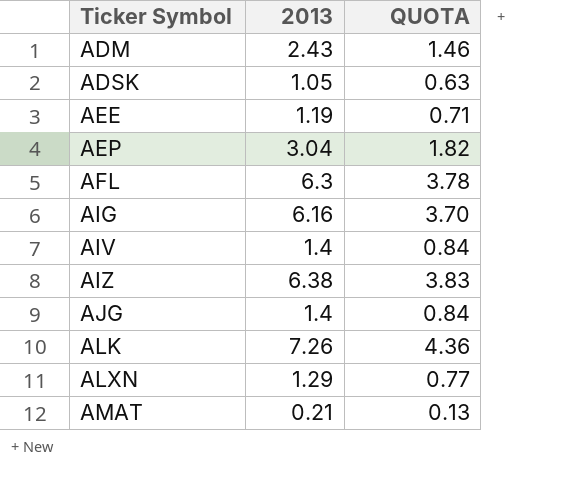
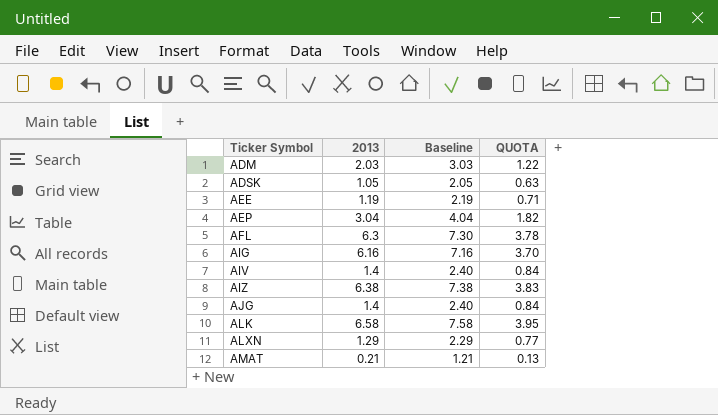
column Baseline | formula: none -> [2013] + 1
ADM | 2013: 2.43 -> 2.03
ADM | QUOTA: 1.46 -> 1.22
ALK | 2013: 7.26 -> 6.58
ALK | QUOTA: 4.36 -> 3.95

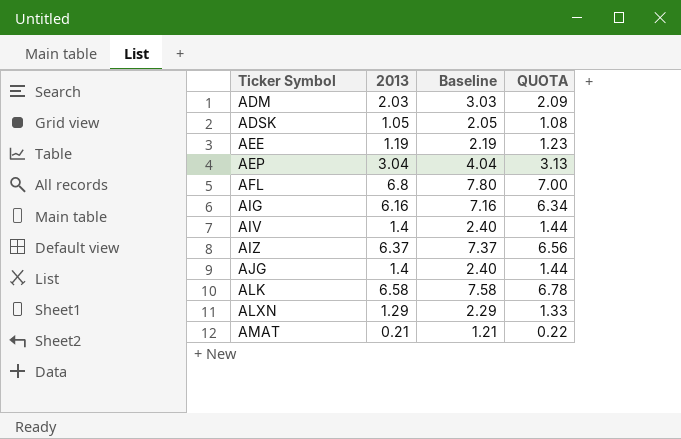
column QUOTA | formula: [2013] * 0.6 -> [2013] * 1.03
AFL | 2013: 6.3 -> 6.8
AFL | Baseline: 7.30 -> 7.80
AIZ | 2013: 6.38 -> 6.37
AIZ | Baseline: 7.38 -> 7.37

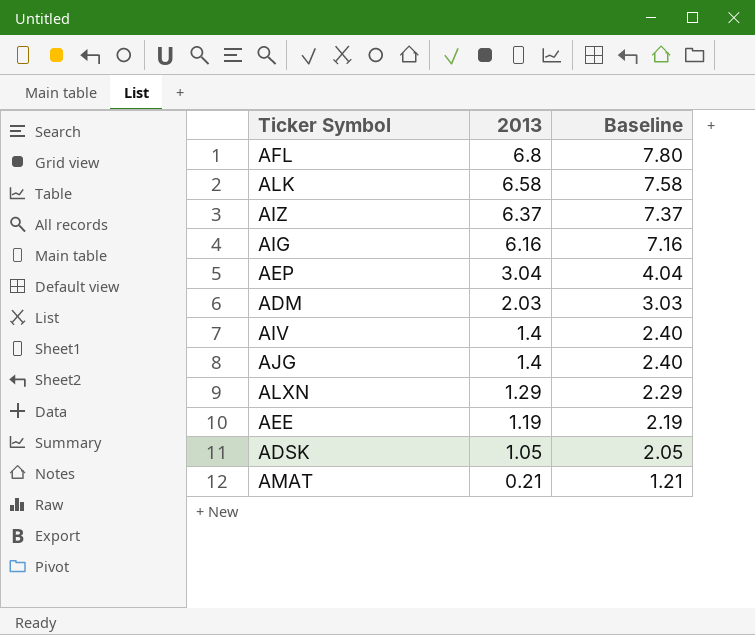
row order: Ticker Symbol ascending -> 2013 descending
column QUOTA | formula: [2013] * 1.03 -> none

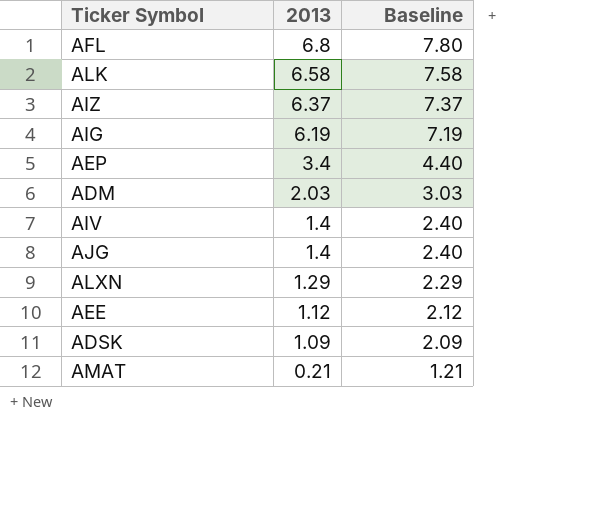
AIG | 2013: 6.16 -> 6.19
AIG | Baseline: 7.16 -> 7.19
AEP | 2013: 3.04 -> 3.4
AEP | Baseline: 4.04 -> 4.40
AEE | 2013: 1.19 -> 1.12
AEE | Baseline: 2.19 -> 2.12
ADSK | 2013: 1.05 -> 1.09
ADSK | Baseline: 2.05 -> 2.09

